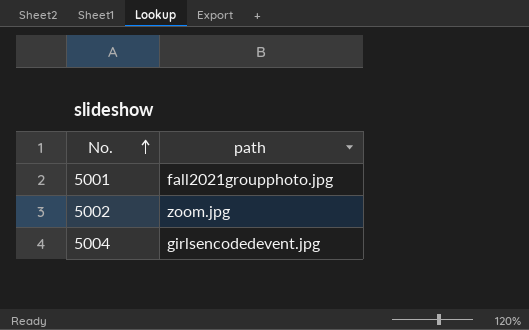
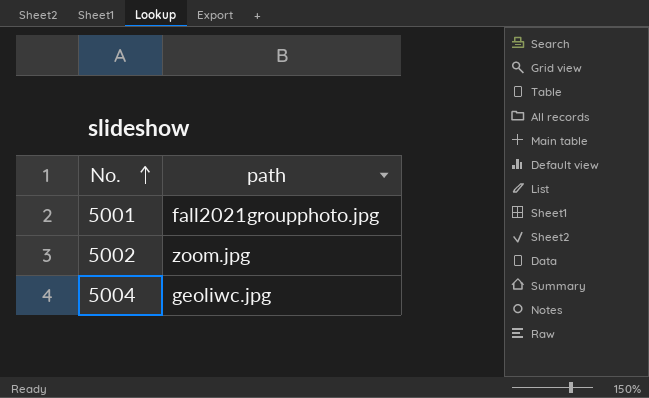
5004 | path: girlsencodedevent.jpg -> geoliwc.jpg

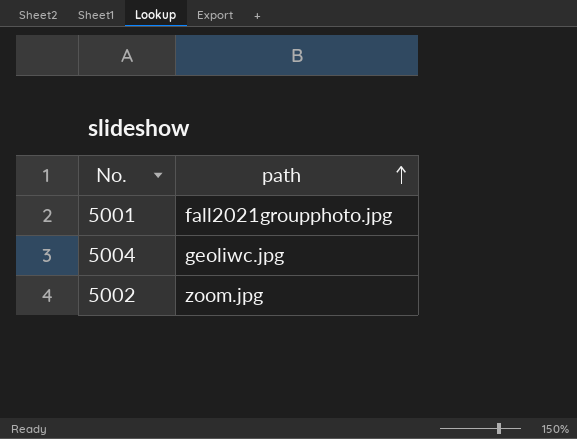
row order: No. ascending -> path ascending

